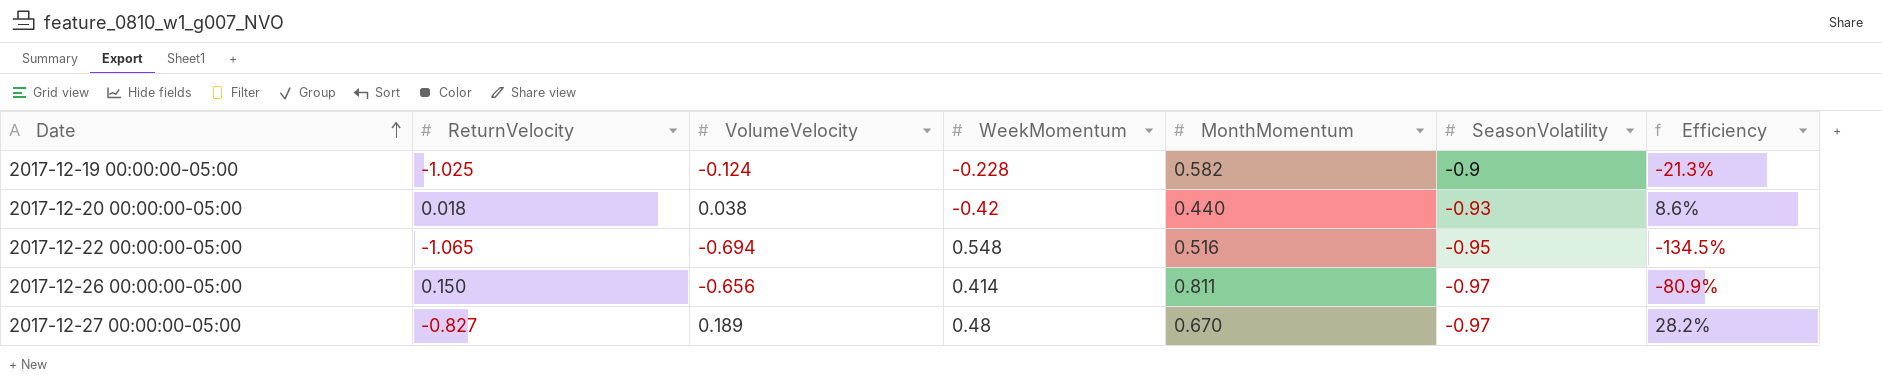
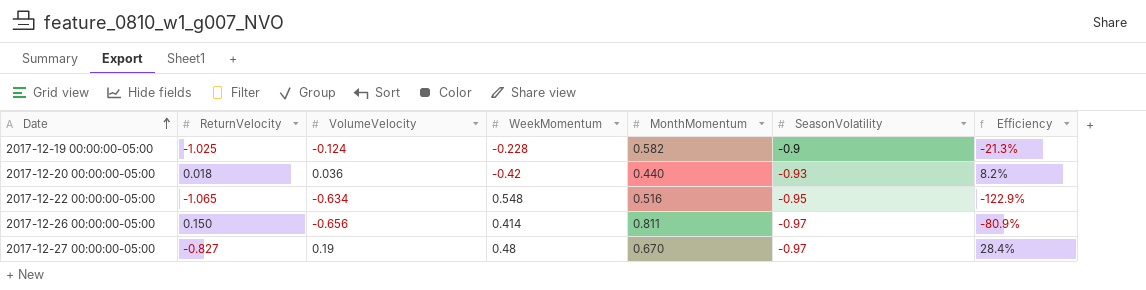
2017-12-20 00:00:00-05:00 | VolumeVelocity: 0.038 -> 0.036
2017-12-20 00:00:00-05:00 | Efficiency: 8.6% -> 8.2%
2017-12-22 00:00:00-05:00 | VolumeVelocity: -0.694 -> -0.634
2017-12-22 00:00:00-05:00 | Efficiency: -134.5% -> -122.9%
2017-12-27 00:00:00-05:00 | VolumeVelocity: 0.189 -> 0.19
2017-12-27 00:00:00-05:00 | Efficiency: 28.2% -> 28.4%

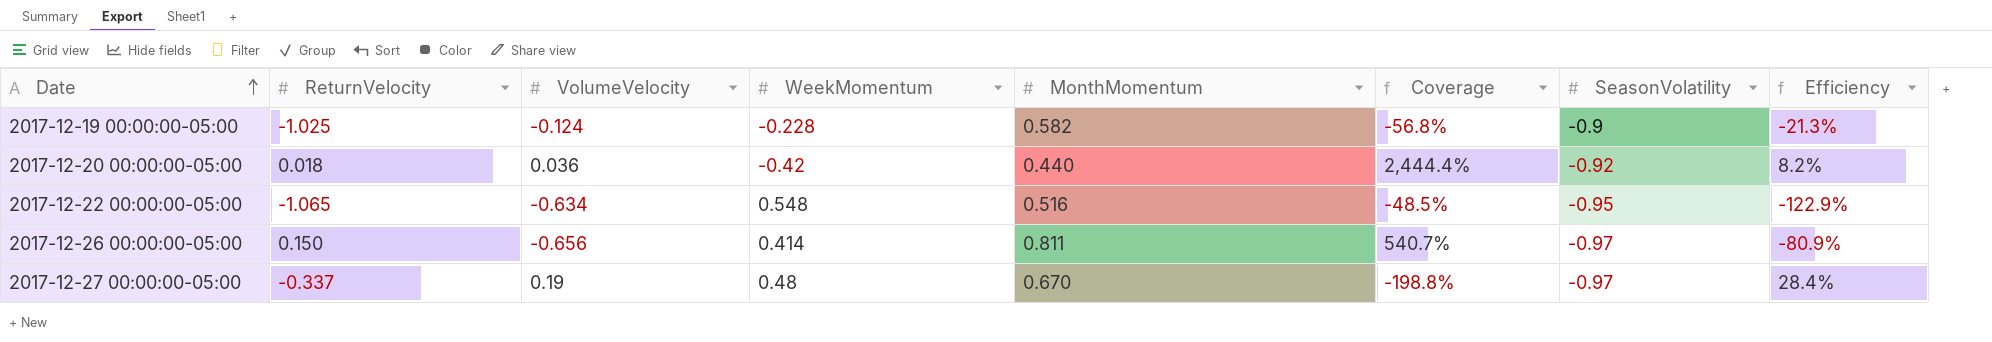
column Coverage | formula: none -> [MonthMomentum] / [ReturnVelocity]
2017-12-20 00:00:00-05:00 | SeasonVolatility: -0.93 -> -0.92
2017-12-27 00:00:00-05:00 | ReturnVelocity: -0.827 -> -0.337

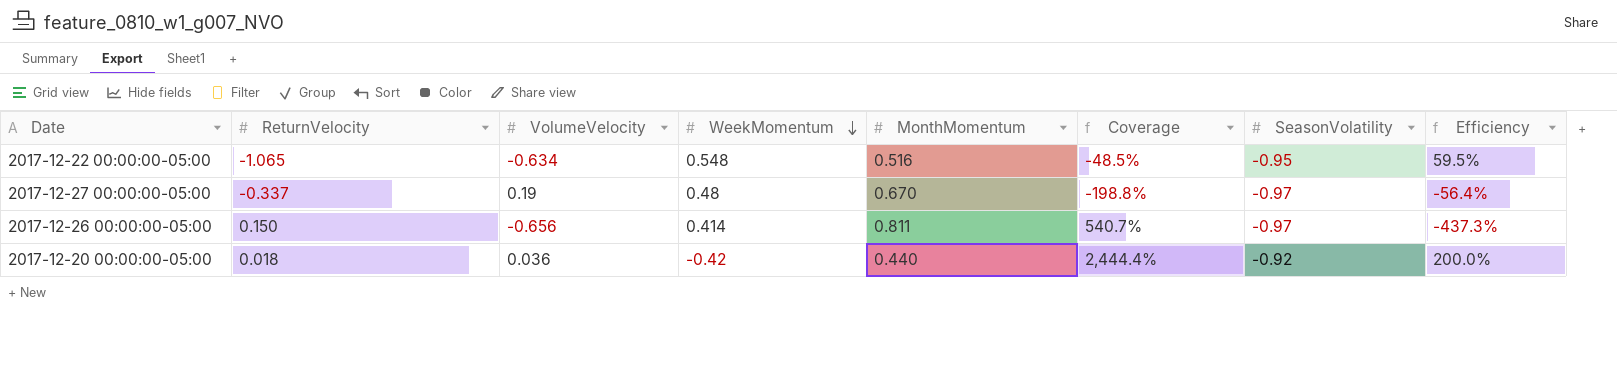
row order: Date ascending -> WeekMomentum descending
column Efficiency | formula: [VolumeVelocity] / [MonthMomentum] -> [VolumeVelocity] / [ReturnVelocity]
row 2017-12-19 00:00:00-05:00: -1.025 | -0.124 | -0.228 | 0.582 | -56.8% | -0.9 | -21.3% -> none

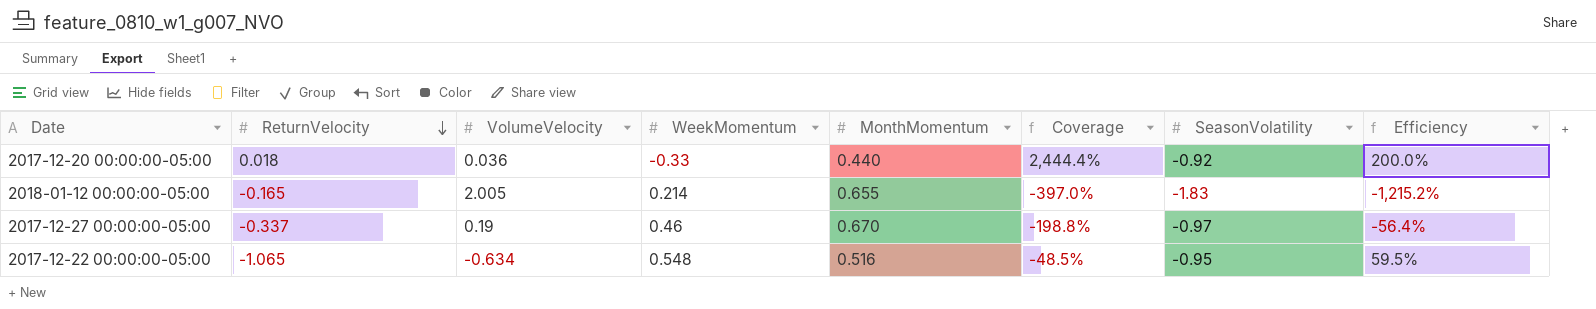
row order: WeekMomentum descending -> ReturnVelocity descending
row 2017-12-26 00:00:00-05:00: 0.150 | -0.656 | 0.414 | 0.811 | 540.7% | -0.97 | -437.3% -> none
2017-12-20 00:00:00-05:00 | WeekMomentum: -0.42 -> -0.33
row 2018-01-12 00:00:00-05:00: none -> -0.165 | 2.005 | 0.214 | 0.655 | -397.0% | -1.83 | -1,215.2%
2017-12-27 00:00:00-05:00 | WeekMomentum: 0.48 -> 0.46

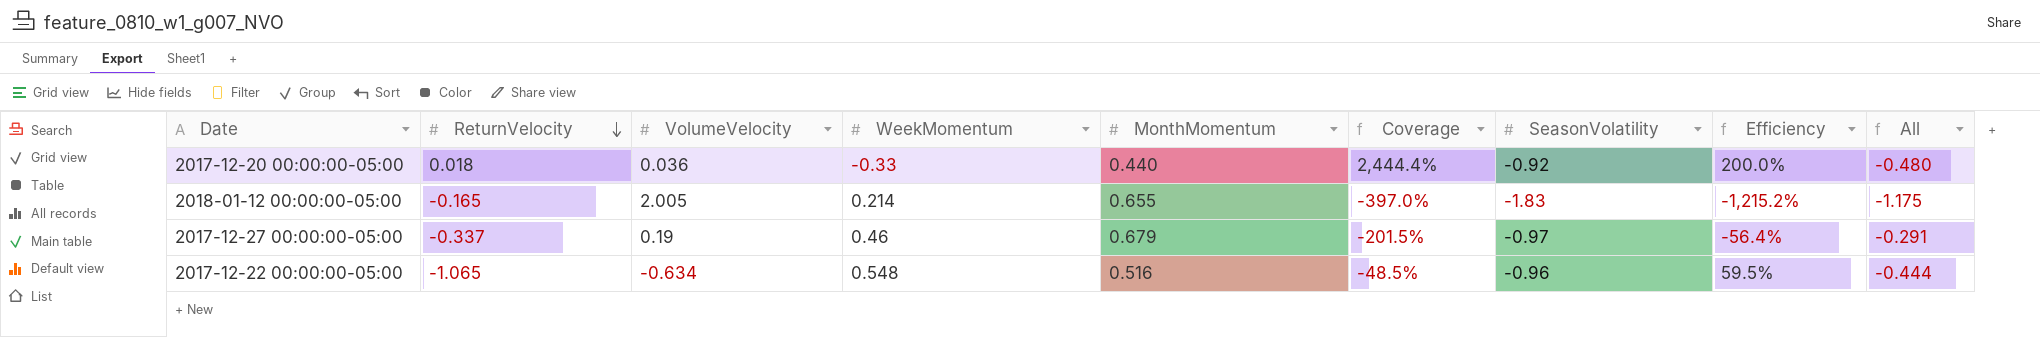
column All | formula: none -> [MonthMomentum] + [SeasonVolatility]
2017-12-27 00:00:00-05:00 | MonthMomentum: 0.670 -> 0.679
2017-12-27 00:00:00-05:00 | Coverage: -198.8% -> -201.5%
2017-12-22 00:00:00-05:00 | SeasonVolatility: -0.95 -> -0.96

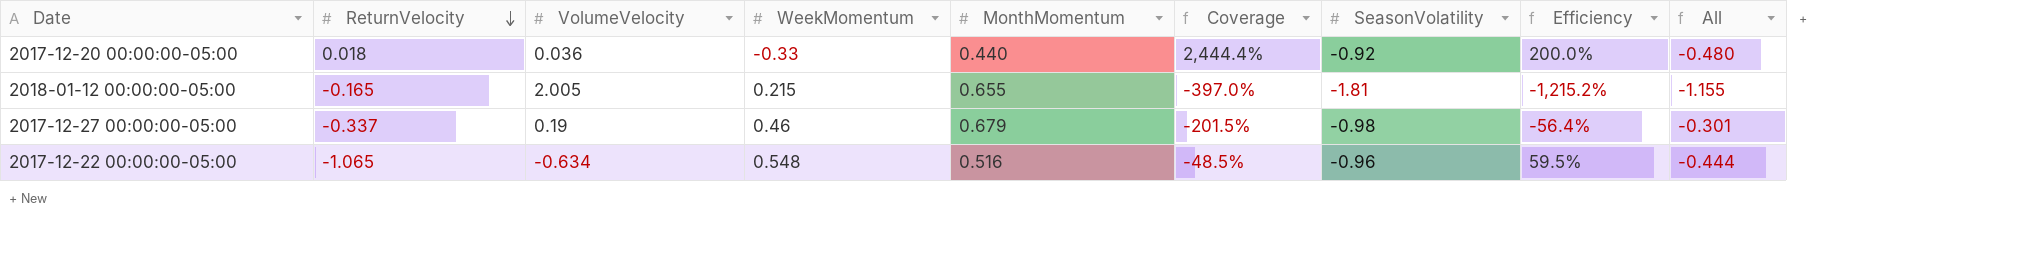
2018-01-12 00:00:00-05:00 | WeekMomentum: 0.214 -> 0.215
2018-01-12 00:00:00-05:00 | SeasonVolatility: -1.83 -> -1.81
2018-01-12 00:00:00-05:00 | All: -1.175 -> -1.155
2017-12-27 00:00:00-05:00 | SeasonVolatility: -0.97 -> -0.98
2017-12-27 00:00:00-05:00 | All: -0.291 -> -0.301

